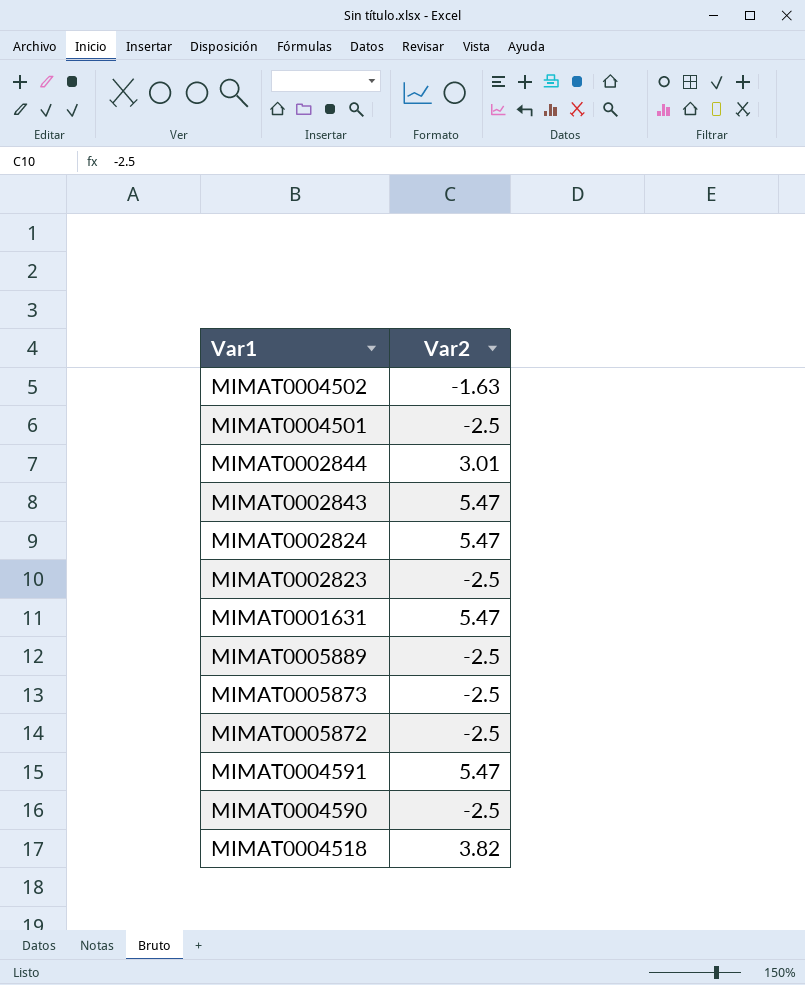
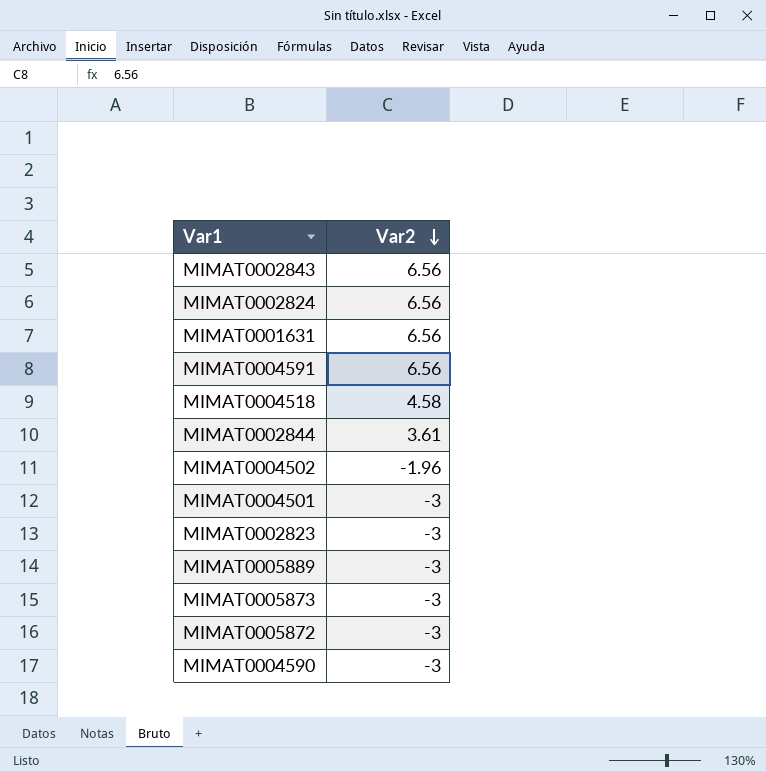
row order: none -> Var2 descending
MIMAT0002843 | Var2: 5.47 -> 6.56
MIMAT0002824 | Var2: 5.47 -> 6.56
MIMAT0001631 | Var2: 5.47 -> 6.56
MIMAT0004591 | Var2: 5.47 -> 6.56
MIMAT0004518 | Var2: 3.82 -> 4.58
MIMAT0002844 | Var2: 3.01 -> 3.61
MIMAT0004502 | Var2: -1.63 -> -1.96
MIMAT0004501 | Var2: -2.5 -> -3
MIMAT0002823 | Var2: -2.5 -> -3
MIMAT0005889 | Var2: -2.5 -> -3
MIMAT0005873 | Var2: -2.5 -> -3
MIMAT0005872 | Var2: -2.5 -> -3
MIMAT0004590 | Var2: -2.5 -> -3

